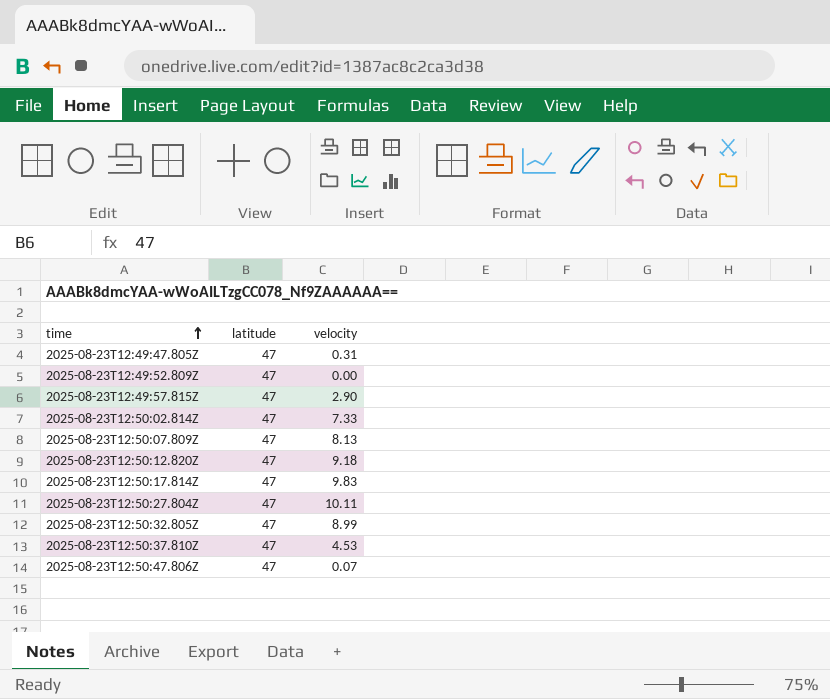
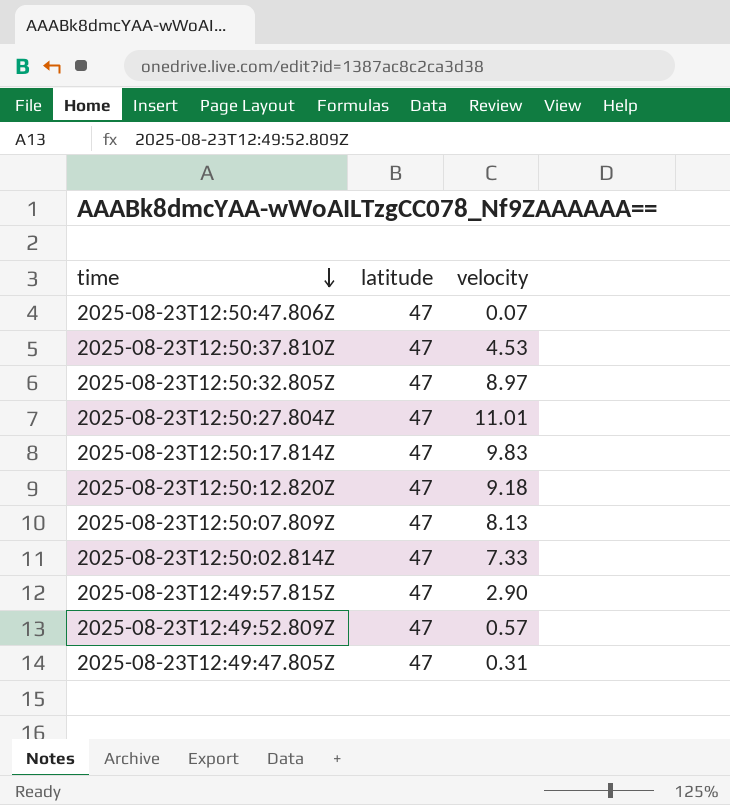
row order: time ascending -> time descending
2025-08-23T12:50:32.805Z | velocity: 8.99 -> 8.97
2025-08-23T12:50:27.804Z | velocity: 10.11 -> 11.01
2025-08-23T12:49:52.809Z | velocity: 0.00 -> 0.57

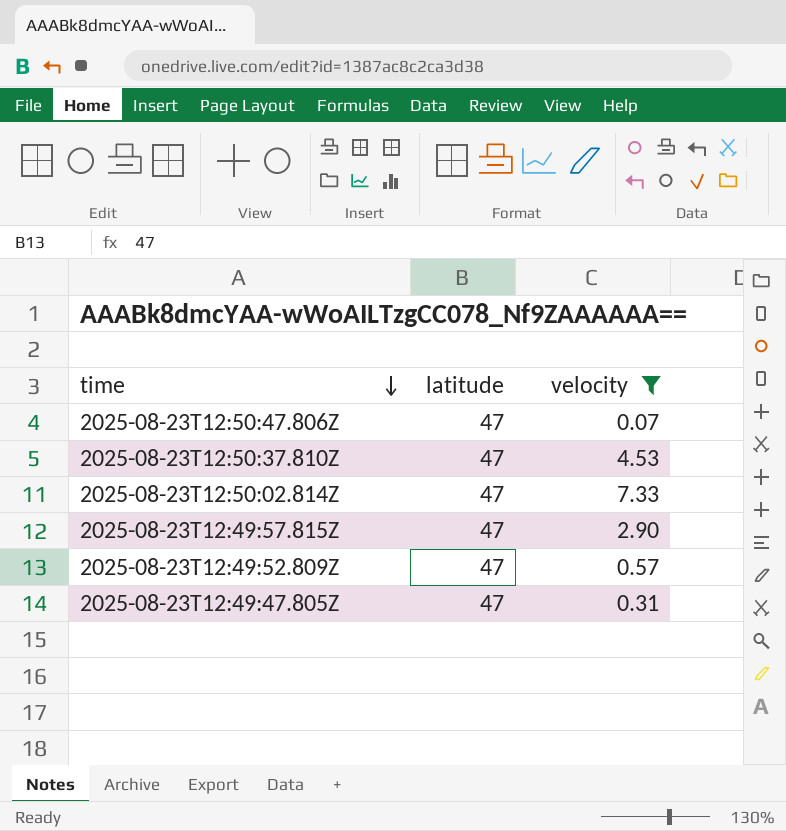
filter: none -> velocity <= 7.33

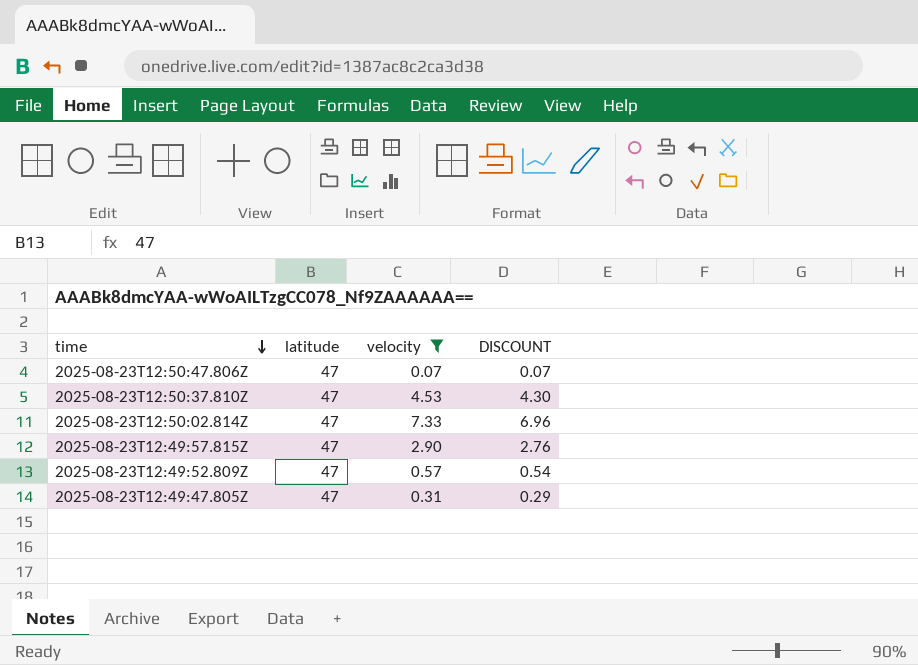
column DISCOUNT | formula: none -> [velocity] * 0.95

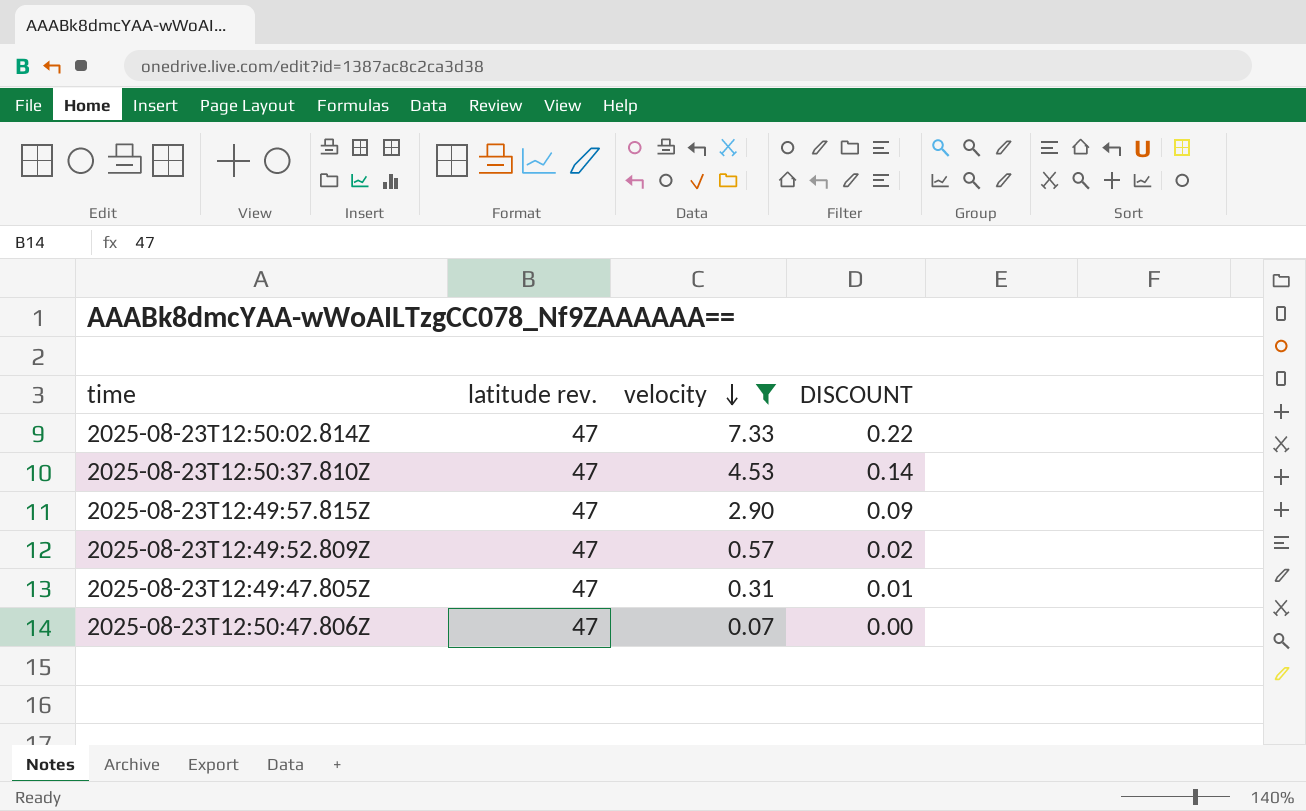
row order: time descending -> velocity descending
column name: latitude -> latitude rev.
column DISCOUNT | formula: [velocity] * 0.95 -> [velocity] * 0.03

